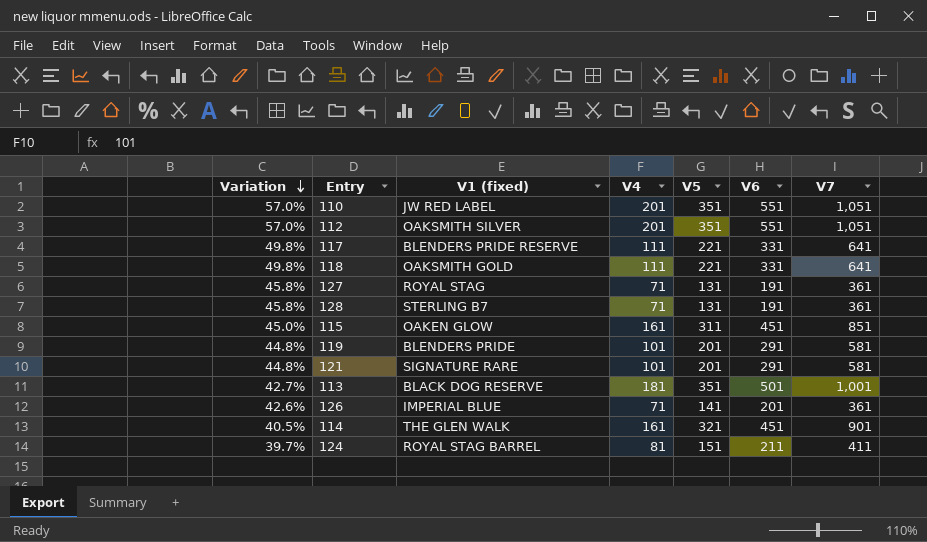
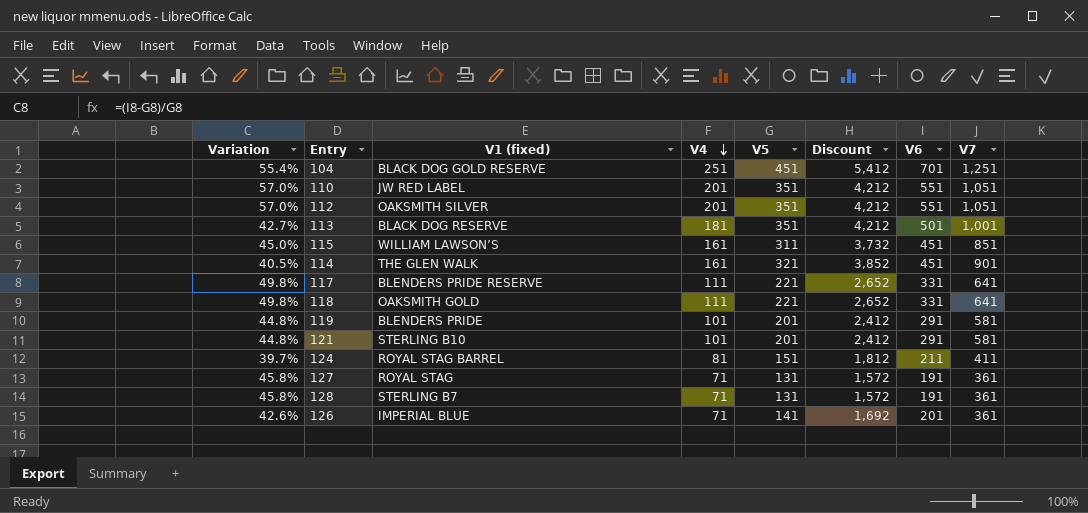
row order: Variation descending -> V4 descending
column Discount | formula: none -> [V5] * 12
row 104: none -> 55.4% | BLACK DOG GOLD RESERVE | 251 | 451 | 5,412 | 701 | 1,251
115 | V1 (fixed): OAKEN GLOW -> WILLIAM LAWSON’S
121 | V1 (fixed): SIGNATURE RARE -> STERLING B10

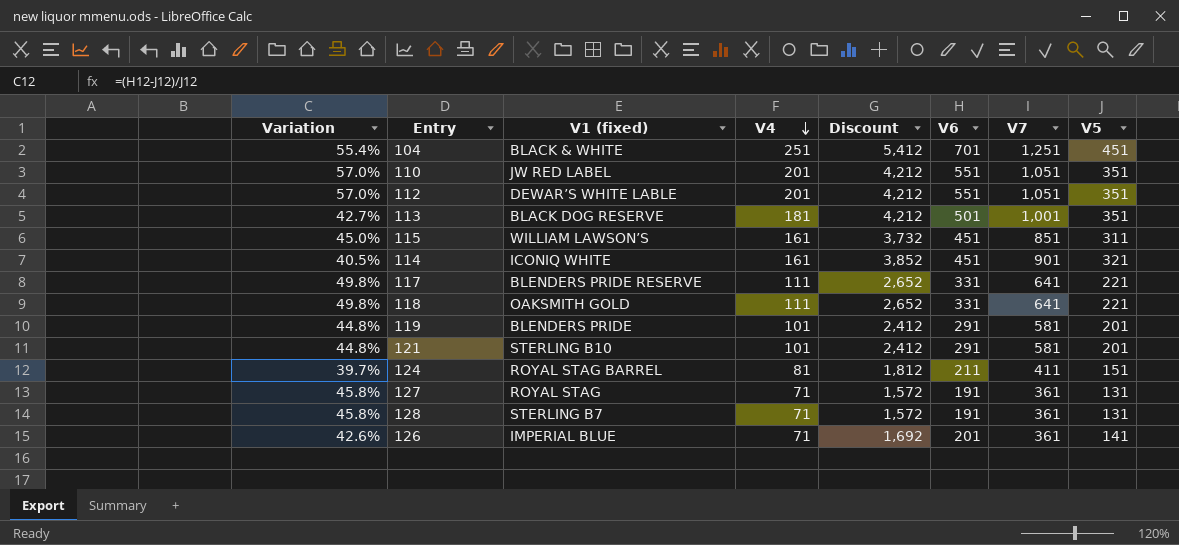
column V5 | position: 5 -> 8
104 | V1 (fixed): BLACK DOG GOLD RESERVE -> BLACK & WHITE
112 | V1 (fixed): OAKSMITH SILVER -> DEWAR’S WHITE LABLE
114 | V1 (fixed): THE GLEN WALK -> ICONIQ WHITE

